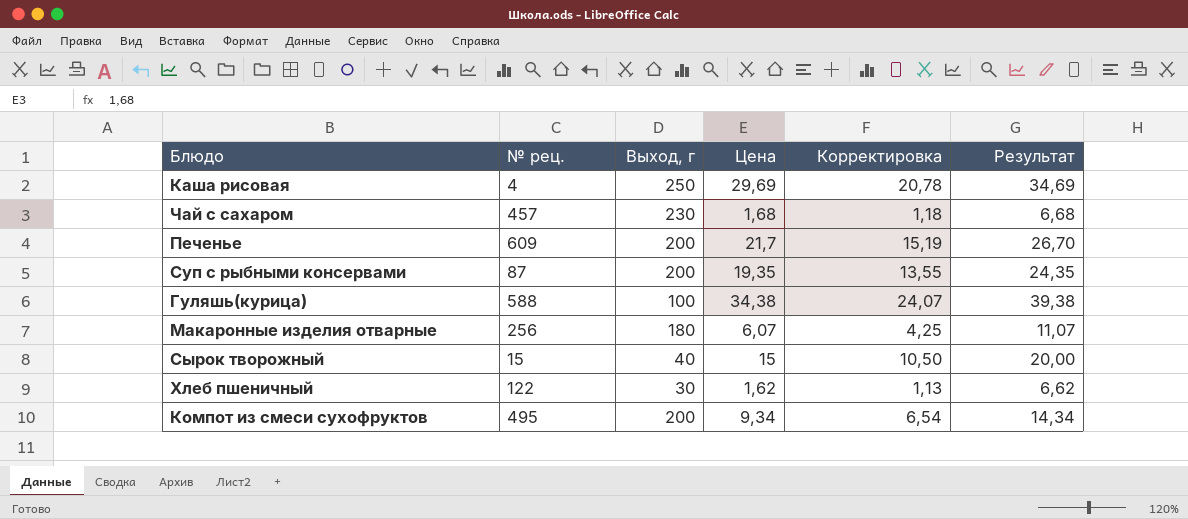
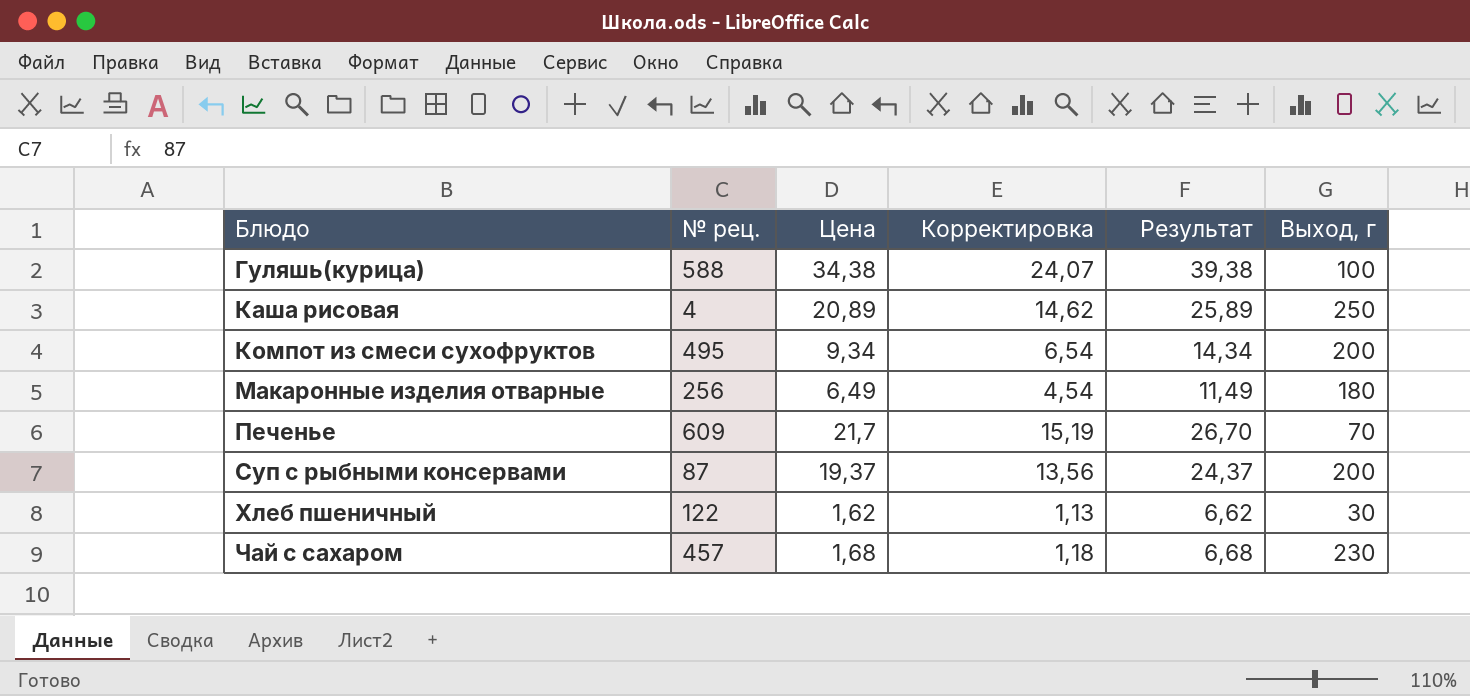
row order: none -> Блюдо ascending
column Выход, г | position: 3 -> 6
row Сырок творожный: 15 | 40 | 15 | 10,50 | 20,00 -> none
Каша рисовая | Цена: 29,69 -> 20,89
Каша рисовая | Корректировка: 20,78 -> 14,62
Каша рисовая | Результат: 34,69 -> 25,89
Макаронные изделия отварные | Цена: 6,07 -> 6,49
Макаронные изделия отварные | Корректировка: 4,25 -> 4,54
Макаронные изделия отварные | Результат: 11,07 -> 11,49
Печенье | Выход, г: 200 -> 70
Суп с рыбными консервами | Цена: 19,35 -> 19,37
Суп с рыбными консервами | Корректировка: 13,55 -> 13,56
Суп с рыбными консервами | Результат: 24,35 -> 24,37

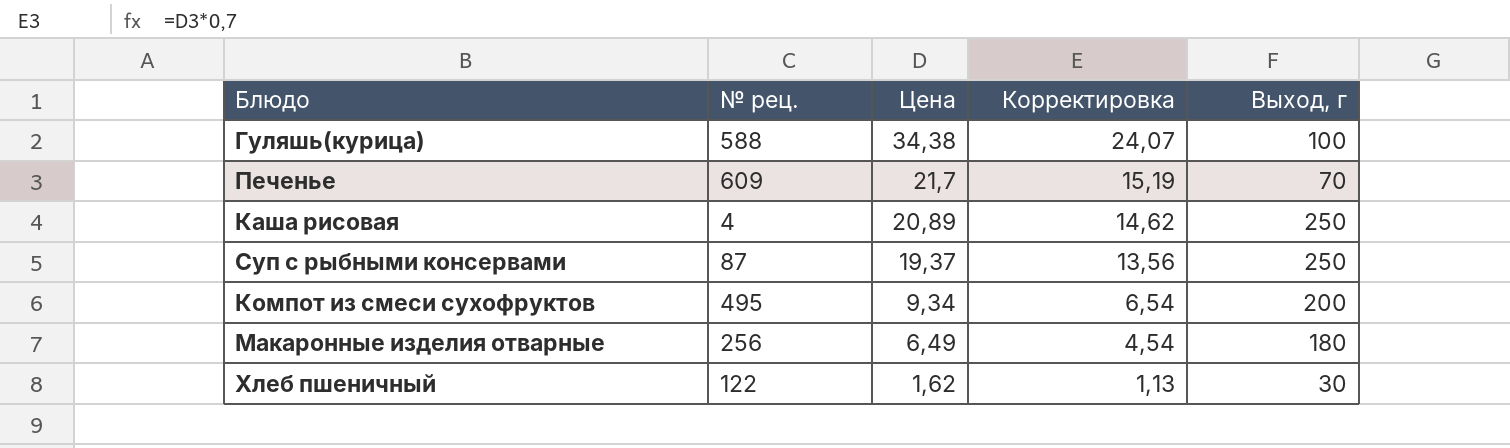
row order: Блюдо ascending -> Цена descending
column Результат | formula: [Цена] + 5 -> none
row Чай с сахаром: 457 | 1,68 | 1,18 | 6,68 | 230 -> none
Суп с рыбными консервами | Выход, г: 200 -> 250

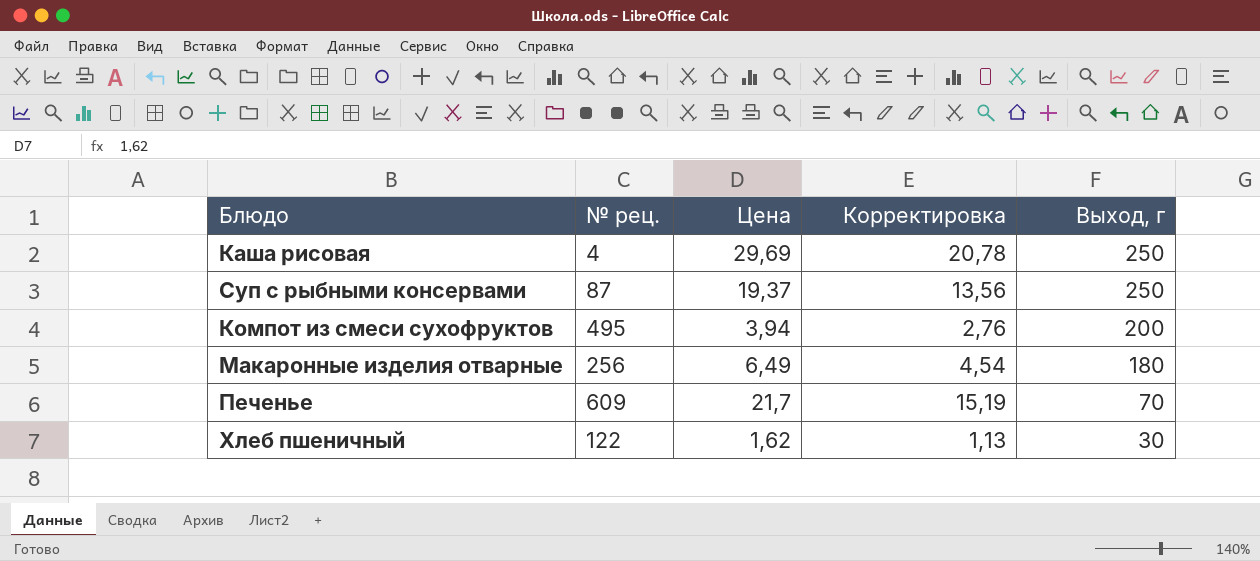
row order: Цена descending -> Выход, г descending
row Гуляшь(курица): 588 | 34,38 | 24,07 | 100 -> none
Каша рисовая | Цена: 20,89 -> 29,69
Каша рисовая | Корректировка: 14,62 -> 20,78
Компот из смеси сухофруктов | Цена: 9,34 -> 3,94
Компот из смеси сухофруктов | Корректировка: 6,54 -> 2,76

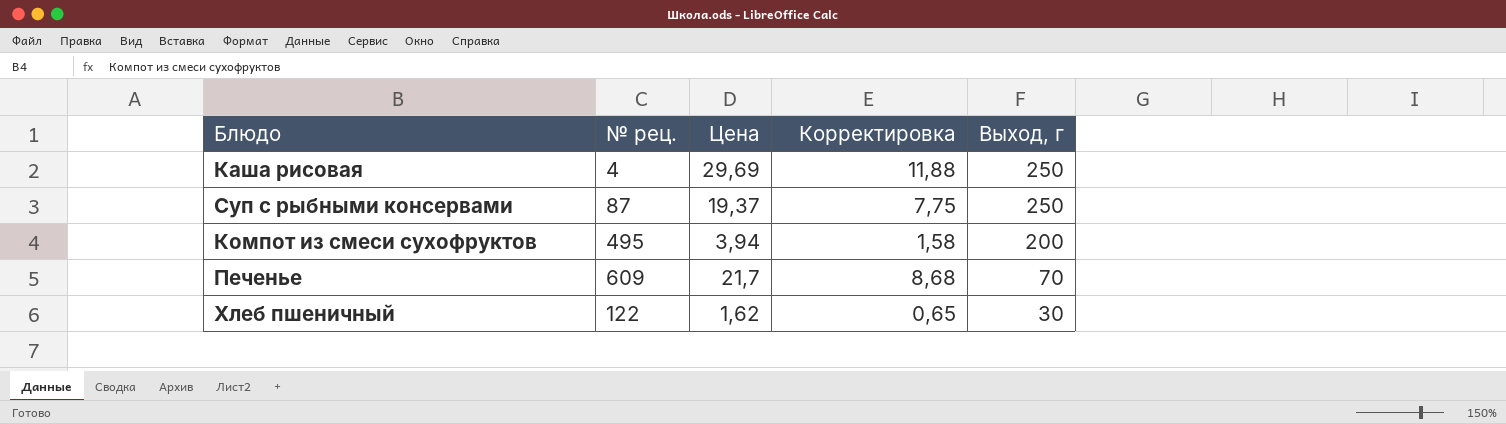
column Корректировка | formula: [Цена] * 0,7 -> [Цена] * 0,4
row Макаронные изделия отварные: 256 | 6,49 | 4,54 | 180 -> none

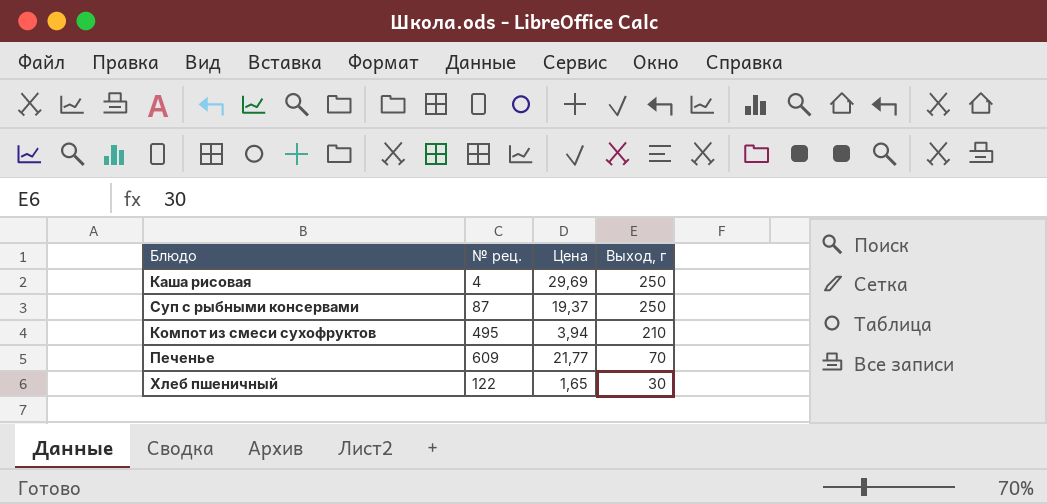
column Корректировка | formula: [Цена] * 0,4 -> none
Компот из смеси сухофруктов | Выход, г: 200 -> 210
Печенье | Цена: 21,7 -> 21,77
Хлеб пшеничный | Цена: 1,62 -> 1,65

